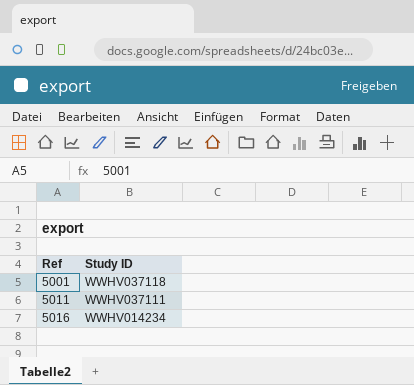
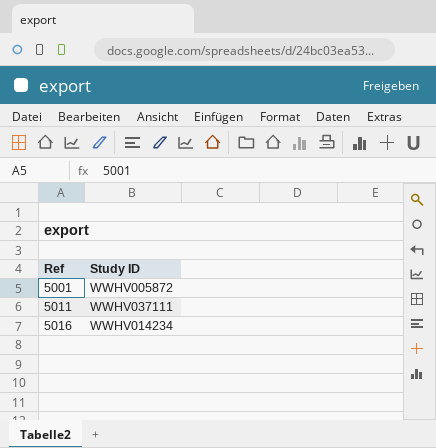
5001 | Study ID: WWHV037118 -> WWHV005872

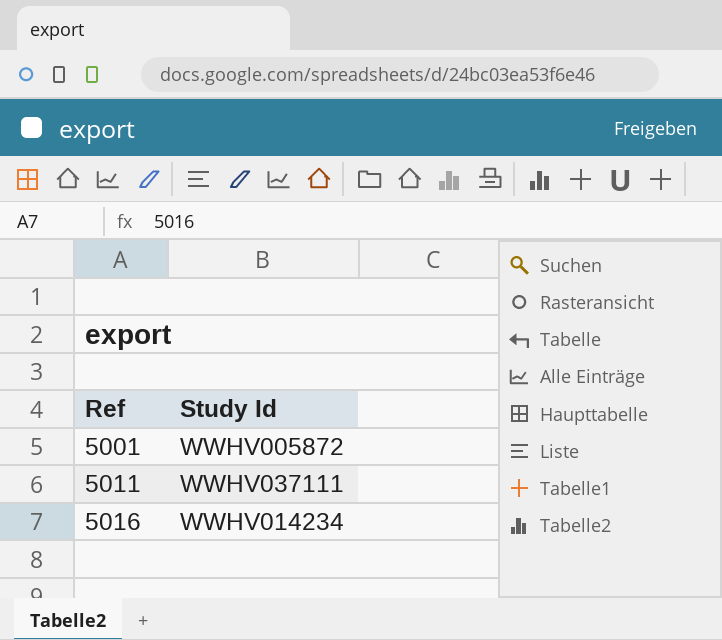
column name: Study ID -> Study Id

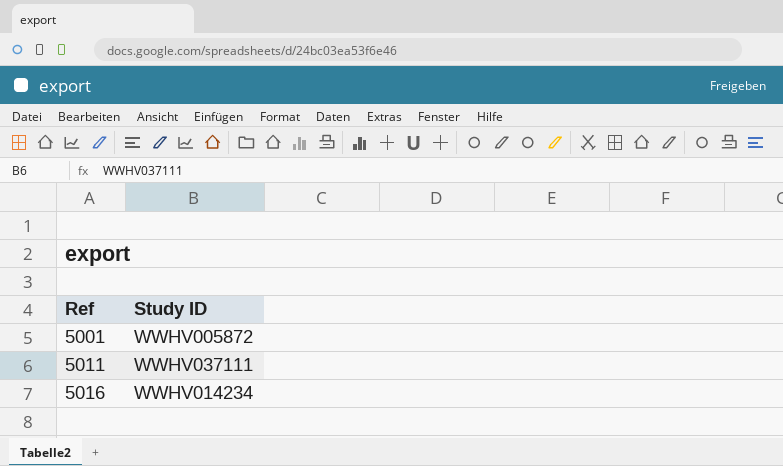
column name: Study Id -> Study ID

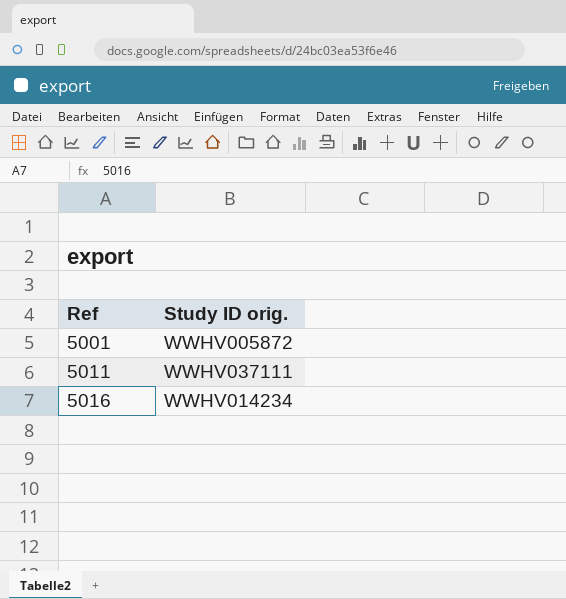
column name: Study ID -> Study ID orig.

